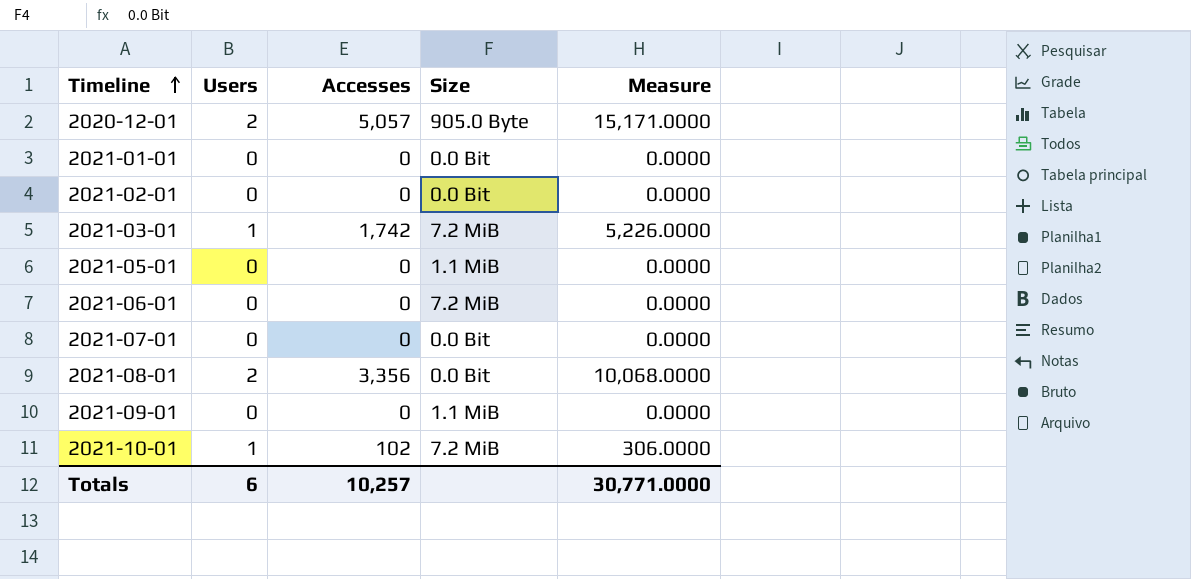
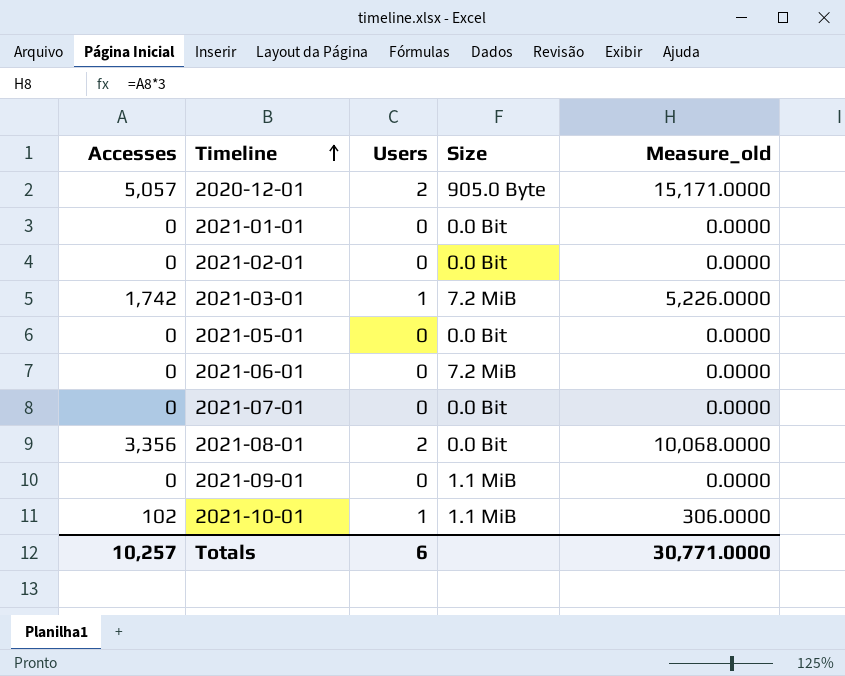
column Accesses | position: 3 -> 1
column name: Measure -> Measure_old
2021-05-01 | Size: 1.1 MiB -> 0.0 Bit
2021-10-01 | Size: 7.2 MiB -> 1.1 MiB

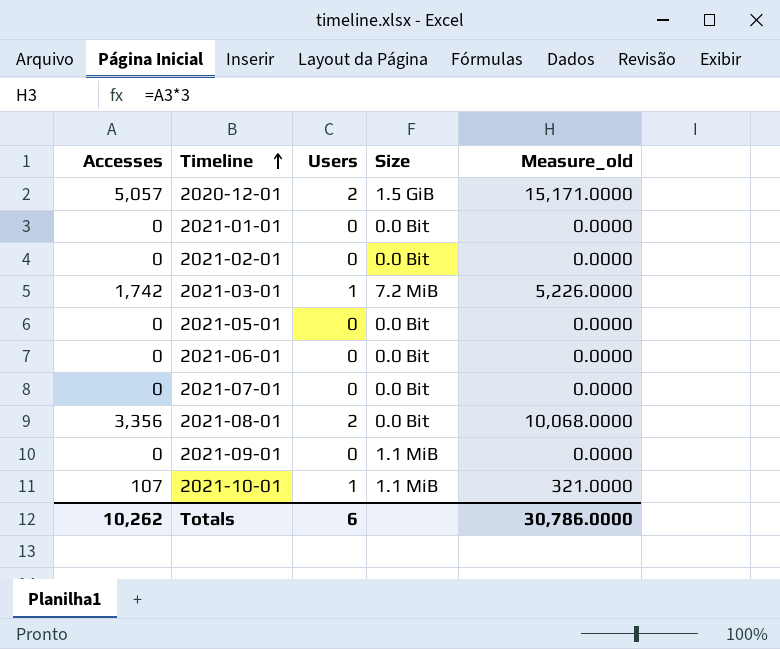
2020-12-01 | Size: 905.0 Byte -> 1.5 GiB
2021-06-01 | Size: 7.2 MiB -> 0.0 Bit
2021-10-01 | Accesses: 102 -> 107
2021-10-01 | Measure_old: 306.0000 -> 321.0000
Totals | Accesses: 10,257 -> 10,262
Totals | Measure_old: 30,771.0000 -> 30,786.0000

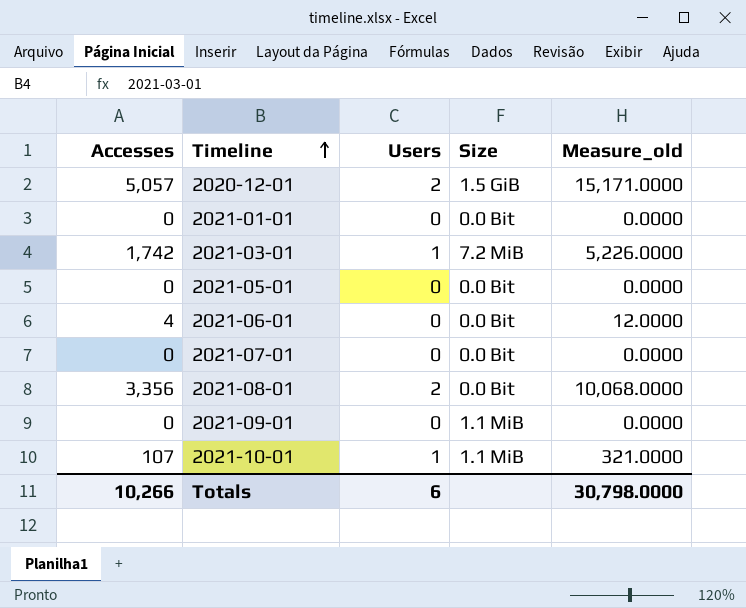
row 2021-02-01: 0 | 0 | 0.0 Bit | 0.0000 -> none
2021-06-01 | Accesses: 0 -> 4
2021-06-01 | Measure_old: 0.0000 -> 12.0000
Totals | Accesses: 10,262 -> 10,266
Totals | Measure_old: 30,786.0000 -> 30,798.0000

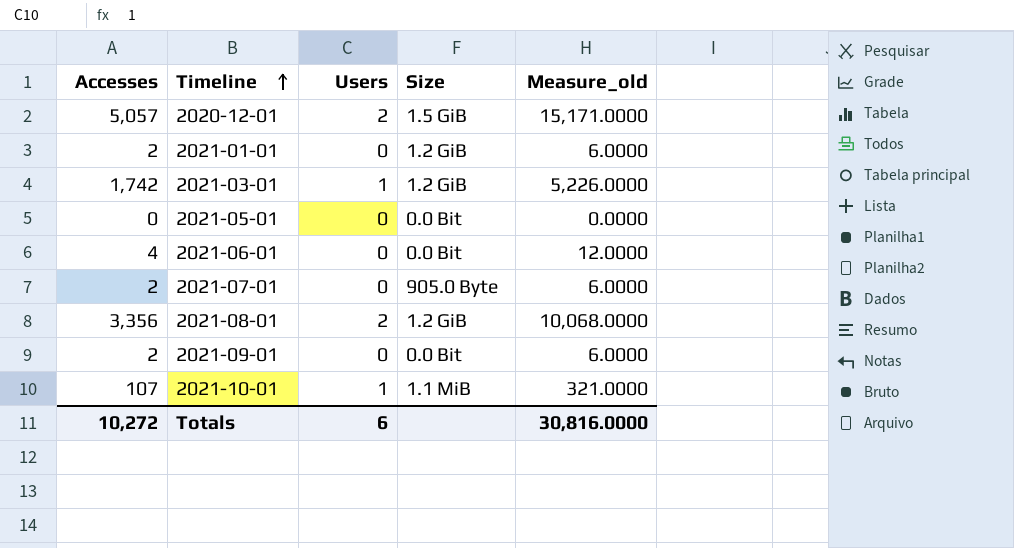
2021-01-01 | Accesses: 0 -> 2
2021-01-01 | Size: 0.0 Bit -> 1.2 GiB
2021-01-01 | Measure_old: 0.0000 -> 6.0000
2021-03-01 | Size: 7.2 MiB -> 1.2 GiB
2021-07-01 | Accesses: 0 -> 2
2021-07-01 | Size: 0.0 Bit -> 905.0 Byte
2021-07-01 | Measure_old: 0.0000 -> 6.0000
2021-08-01 | Size: 0.0 Bit -> 1.2 GiB
2021-09-01 | Accesses: 0 -> 2
2021-09-01 | Size: 1.1 MiB -> 0.0 Bit
2021-09-01 | Measure_old: 0.0000 -> 6.0000
Totals | Accesses: 10,266 -> 10,272
Totals | Measure_old: 30,798.0000 -> 30,816.0000

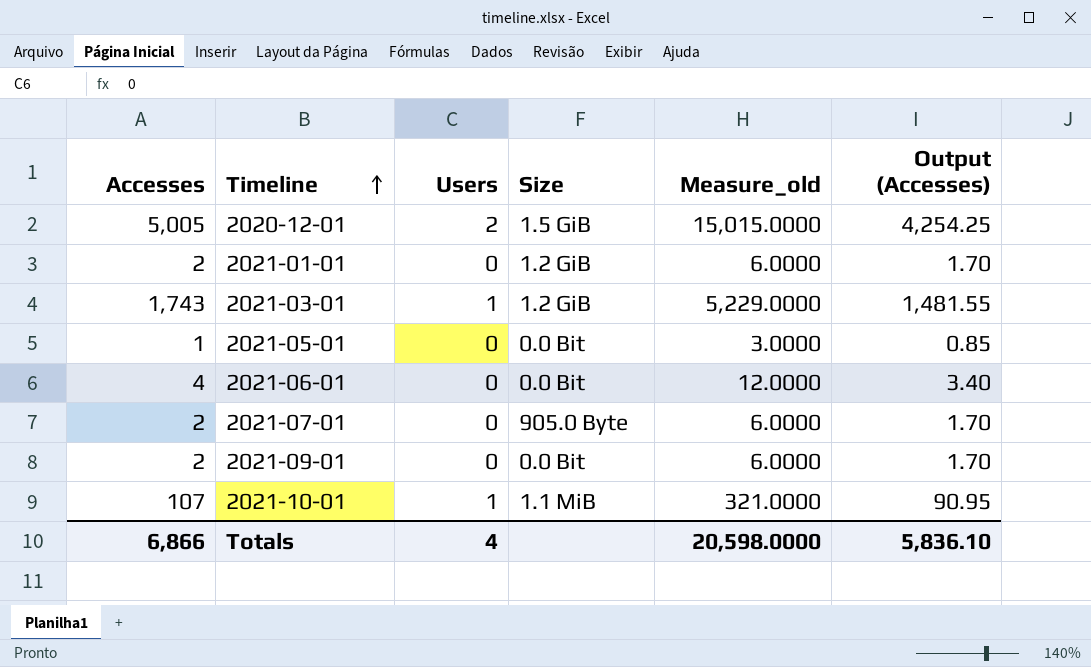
column Output (Accesses) | formula: none -> [Accesses] * 0.85
row 2021-08-01: 3,356 | 2 | 1.2 GiB | 10,068.0000 -> none
2020-12-01 | Accesses: 5,057 -> 5,005
2020-12-01 | Measure_old: 15,171.0000 -> 15,015.0000
2021-03-01 | Accesses: 1,742 -> 1,743
2021-03-01 | Measure_old: 5,226.0000 -> 5,229.0000
2021-05-01 | Accesses: 0 -> 1
2021-05-01 | Measure_old: 0.0000 -> 3.0000
Totals | Accesses: 10,272 -> 6,866
Totals | Users: 6 -> 4
Totals | Measure_old: 30,816.0000 -> 20,598.0000

